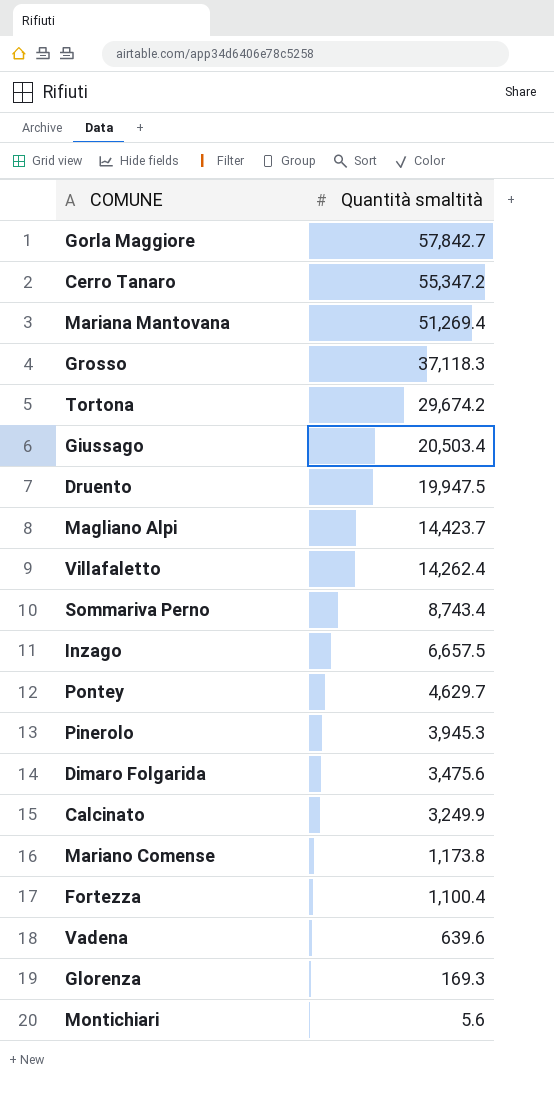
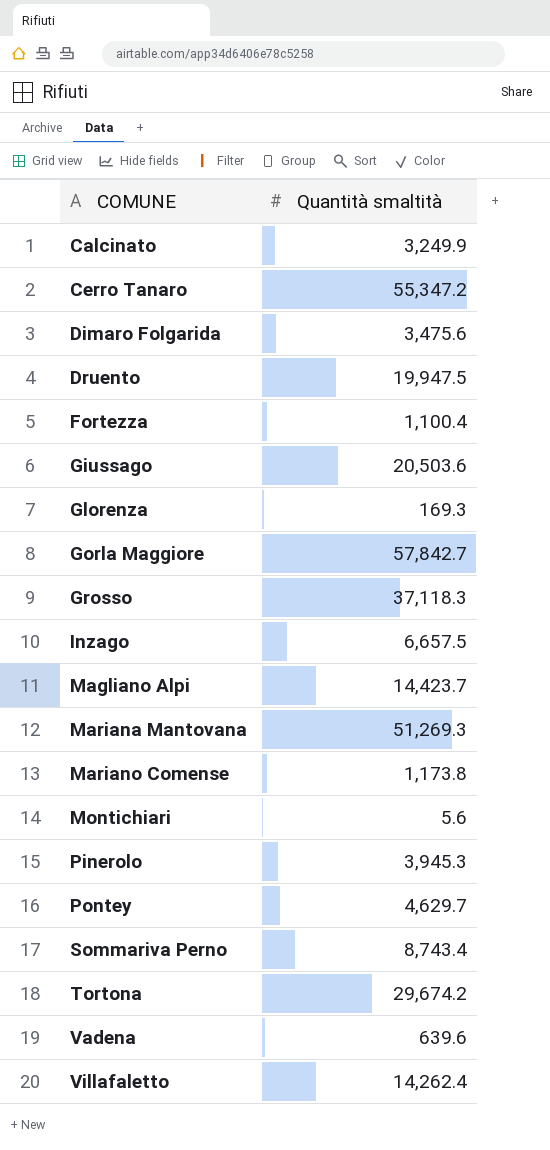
row order: Quantità smaltità descending -> COMUNE ascending
Giussago | Quantità smaltità: 20,503.4 -> 20,503.6
Mariana Mantovana | Quantità smaltità: 51,269.4 -> 51,269.3

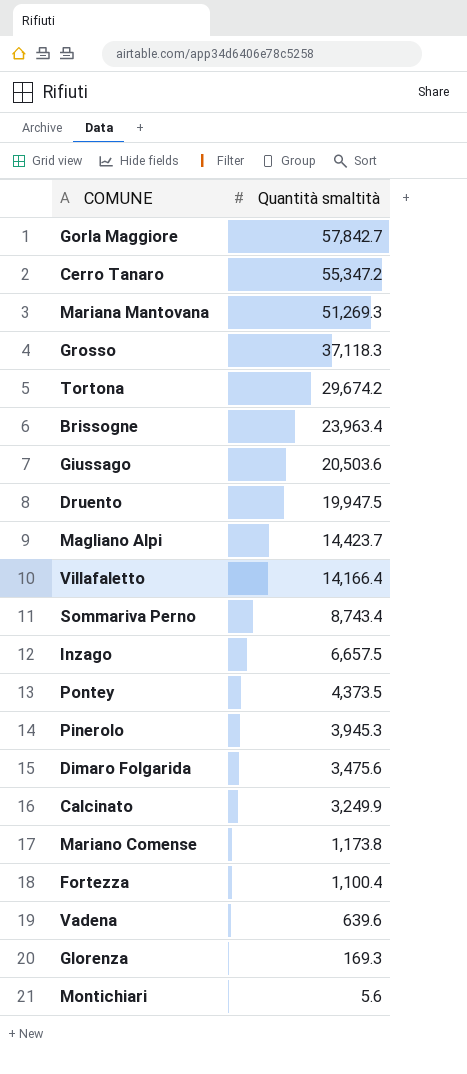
row order: COMUNE ascending -> Quantità smaltità descending
row Brissogne: none -> 23,963.4
Villafaletto | Quantità smaltità: 14,262.4 -> 14,166.4
Pontey | Quantità smaltità: 4,629.7 -> 4,373.5

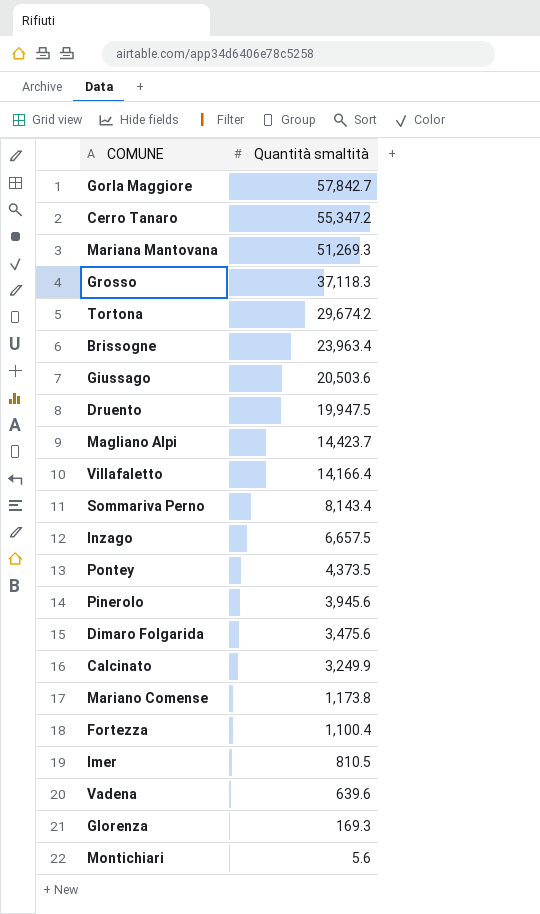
Sommariva Perno | Quantità smaltità: 8,743.4 -> 8,143.4
Pinerolo | Quantità smaltità: 3,945.3 -> 3,945.6
row Imer: none -> 810.5

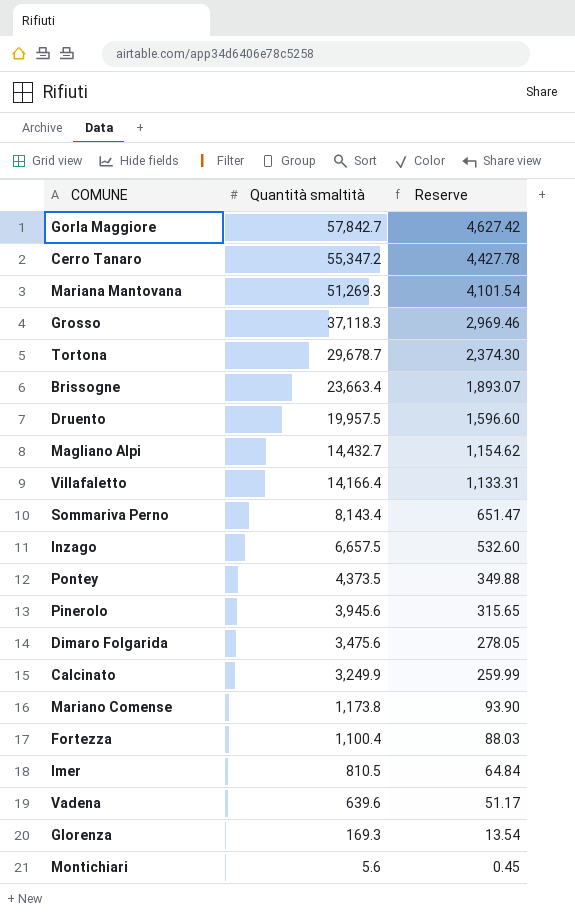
column Reserve | formula: none -> [Quantità smaltità] * 0.08
row Giussago: 20,503.6 -> none
Tortona | Quantità smaltità: 29,674.2 -> 29,678.7
Brissogne | Quantità smaltità: 23,963.4 -> 23,663.4
Druento | Quantità smaltità: 19,947.5 -> 19,957.5
Magliano Alpi | Quantità smaltità: 14,423.7 -> 14,432.7

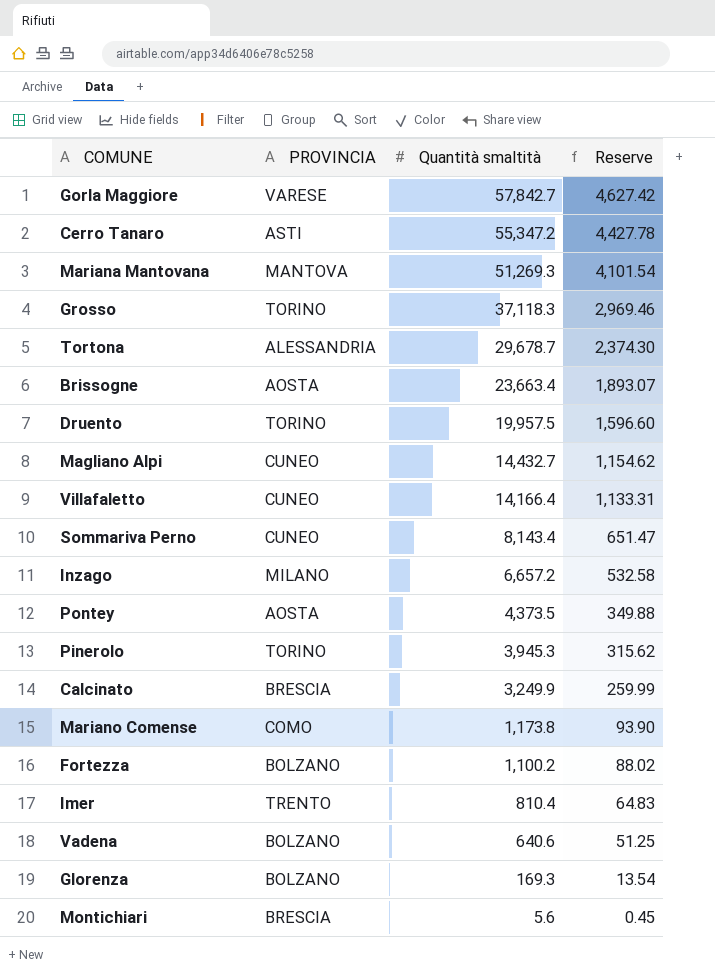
column PROVINCIA | position: none -> 2
row Dimaro Folgarida: 3,475.6 | 278.05 -> none
Inzago | Quantità smaltità: 6,657.5 -> 6,657.2
Inzago | Reserve: 532.60 -> 532.58
Pinerolo | Quantità smaltità: 3,945.6 -> 3,945.3
Pinerolo | Reserve: 315.65 -> 315.62
Fortezza | Quantità smaltità: 1,100.4 -> 1,100.2
Fortezza | Reserve: 88.03 -> 88.02
Imer | Quantità smaltità: 810.5 -> 810.4
Imer | Reserve: 64.84 -> 64.83
Vadena | Quantità smaltità: 639.6 -> 640.6
Vadena | Reserve: 51.17 -> 51.25

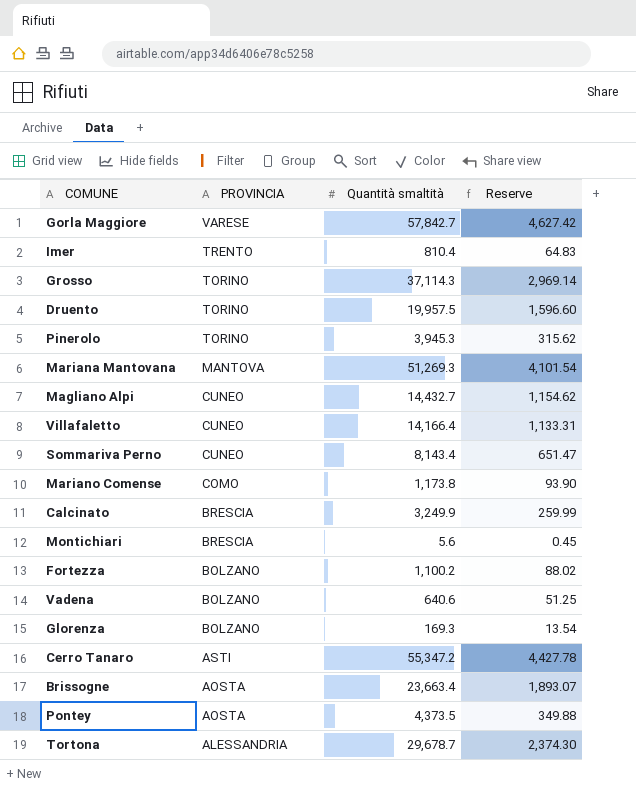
row order: Quantità smaltità descending -> PROVINCIA descending
row Inzago: MILANO | 6,657.2 | 532.58 -> none
Grosso | Quantità smaltità: 37,118.3 -> 37,114.3
Grosso | Reserve: 2,969.46 -> 2,969.14

